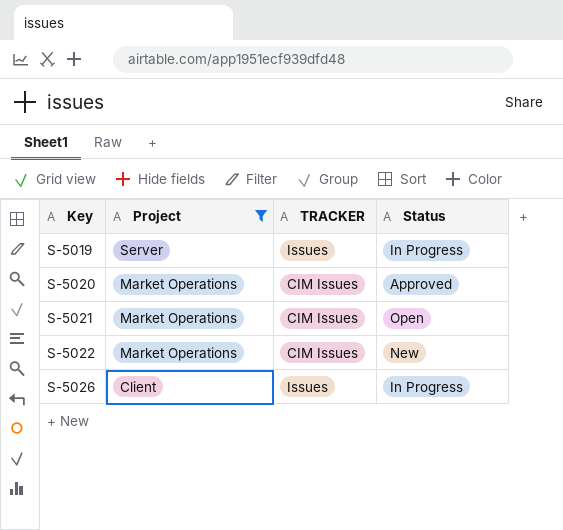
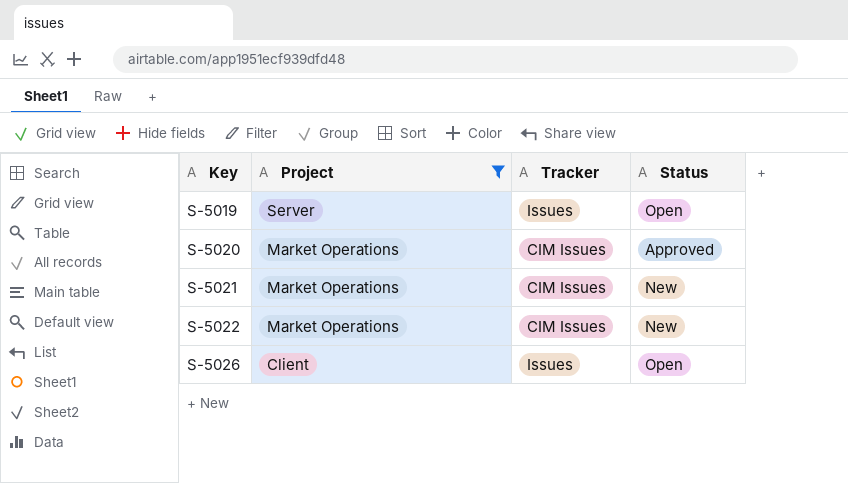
column name: TRACKER -> Tracker
S-5019 | Status: In Progress -> Open
S-5021 | Status: Open -> New
S-5026 | Status: In Progress -> Open

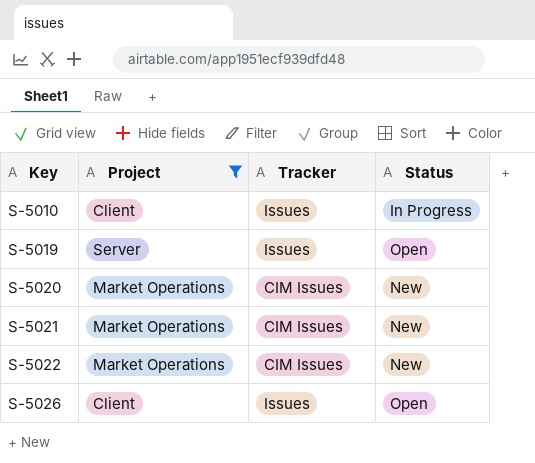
row S-5010: none -> Client | Issues | In Progress
S-5020 | Status: Approved -> New

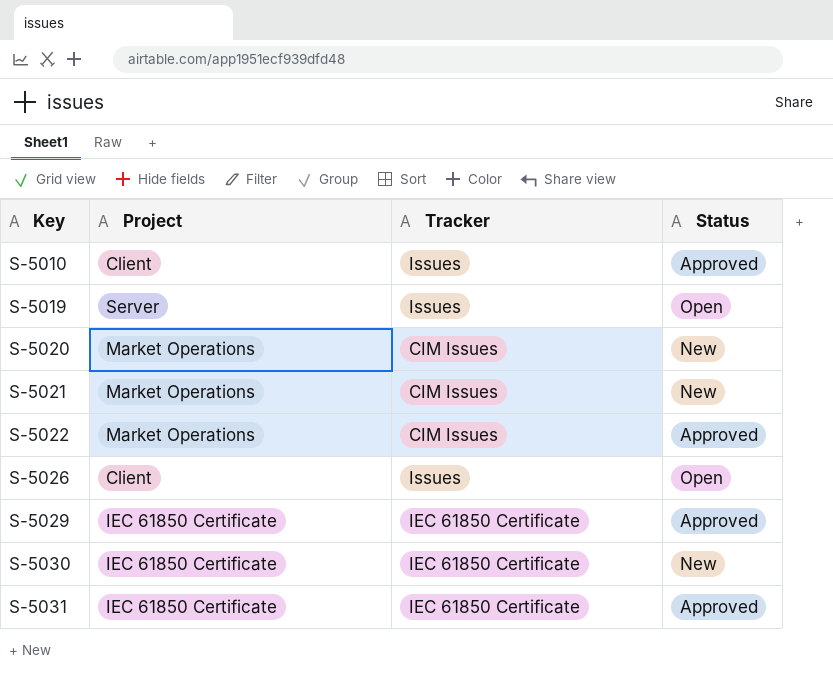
filter: Project != IEC 61850 Certificate -> none
S-5010 | Status: In Progress -> Approved
S-5022 | Status: New -> Approved

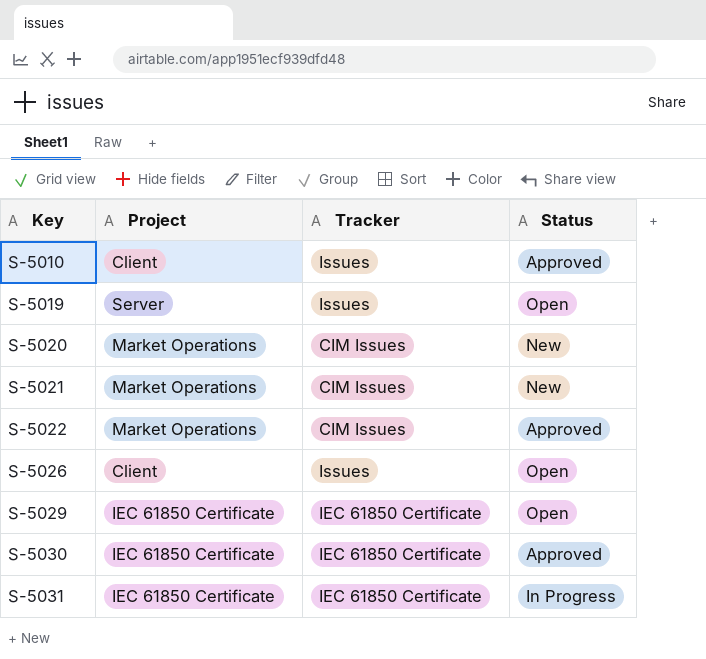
S-5029 | Status: Approved -> Open
S-5030 | Status: New -> Approved
S-5031 | Status: Approved -> In Progress

